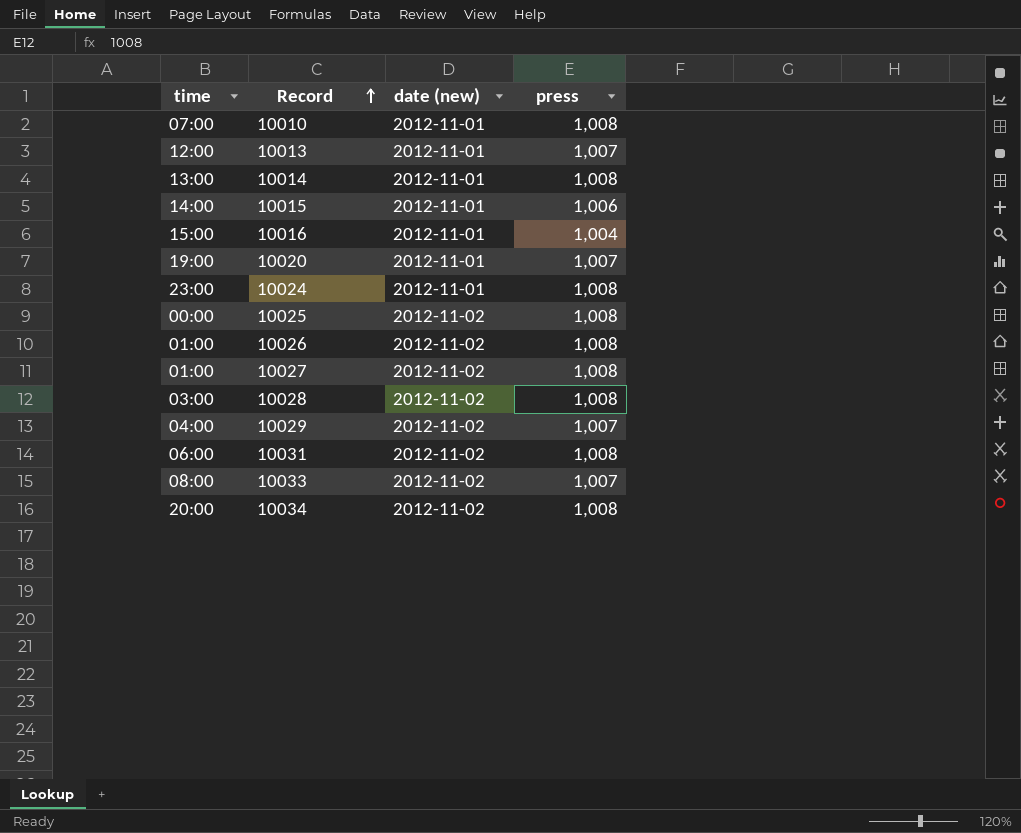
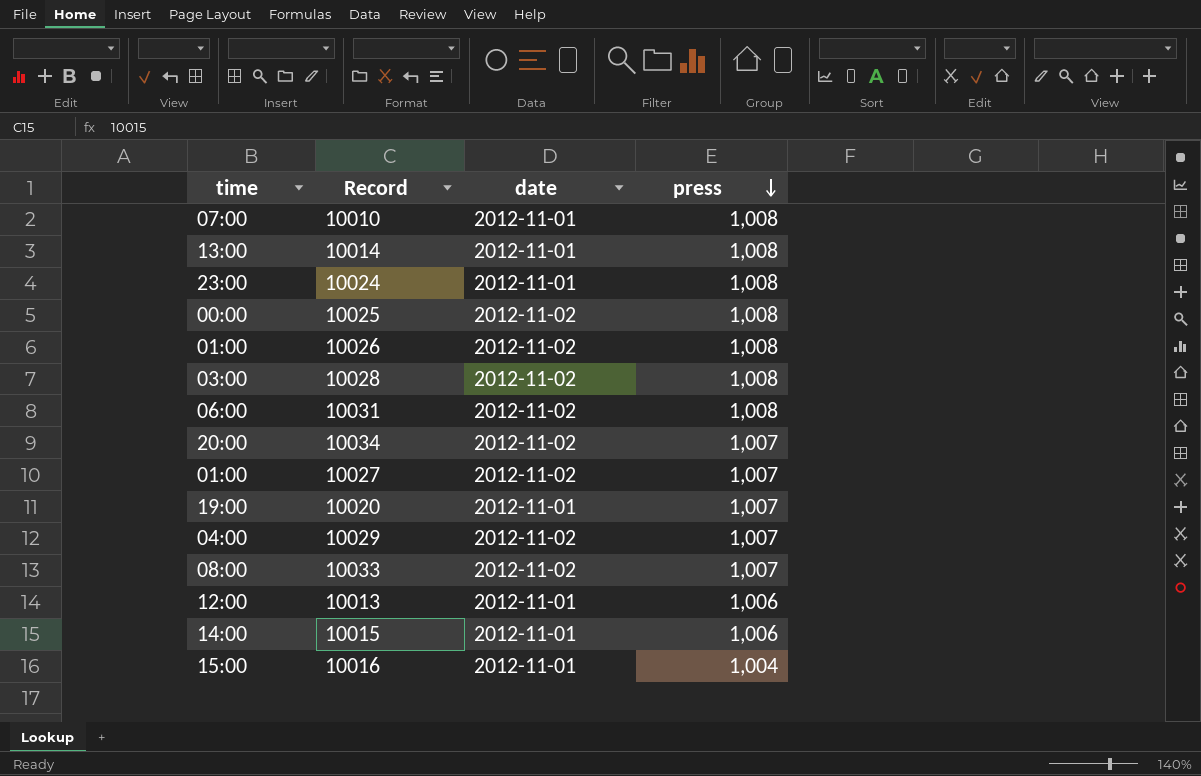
row order: Record ascending -> press descending
column name: date (new) -> date
10034 | press: 1,008 -> 1,007
10027 | press: 1,008 -> 1,007
10013 | press: 1,007 -> 1,006

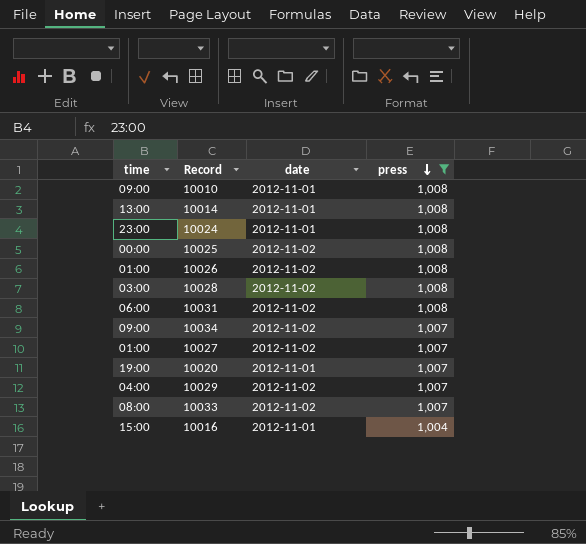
filter: none -> press != 1,006
10010 | time: 07:00 -> 09:00
10034 | time: 20:00 -> 09:00

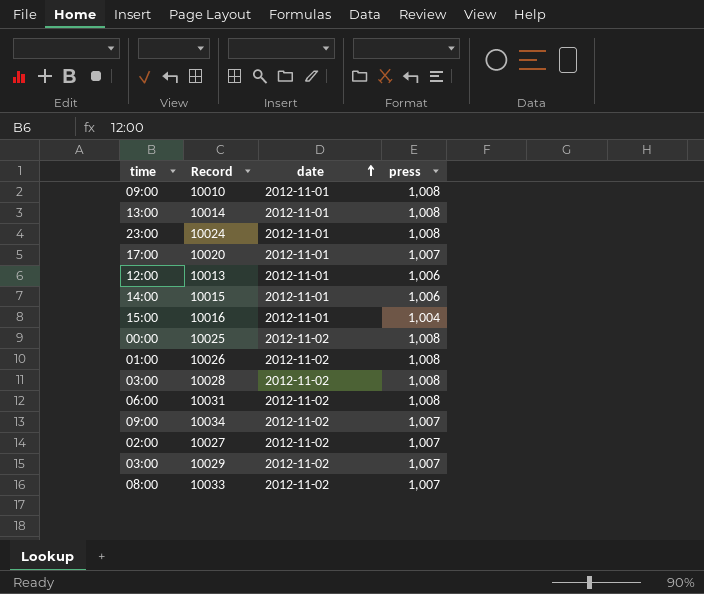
filter: press != 1,006 -> none
row order: press descending -> date ascending
10020 | time: 19:00 -> 17:00
10027 | time: 01:00 -> 02:00
10029 | time: 04:00 -> 03:00

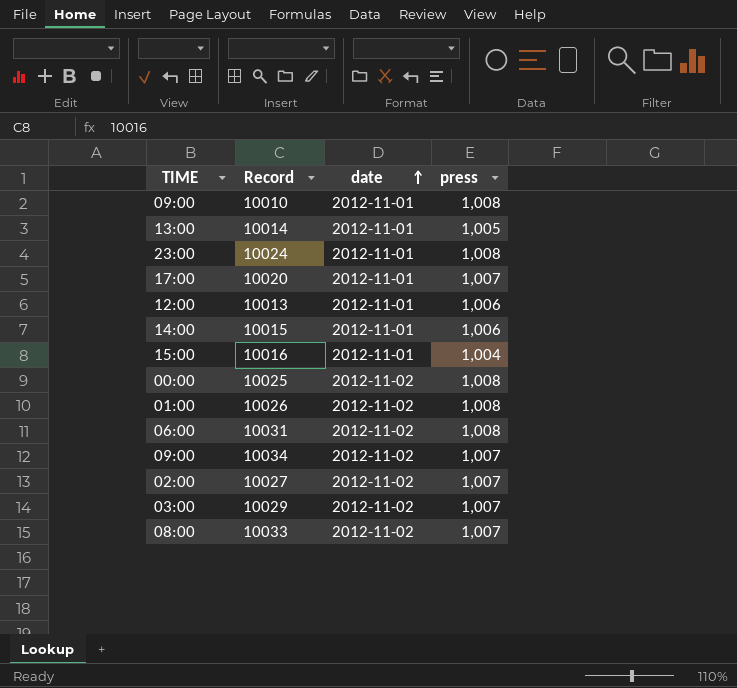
column name: time -> TIME
row 10028: 03:00 | 2012-11-02 | 1,008 -> none
10014 | press: 1,008 -> 1,005

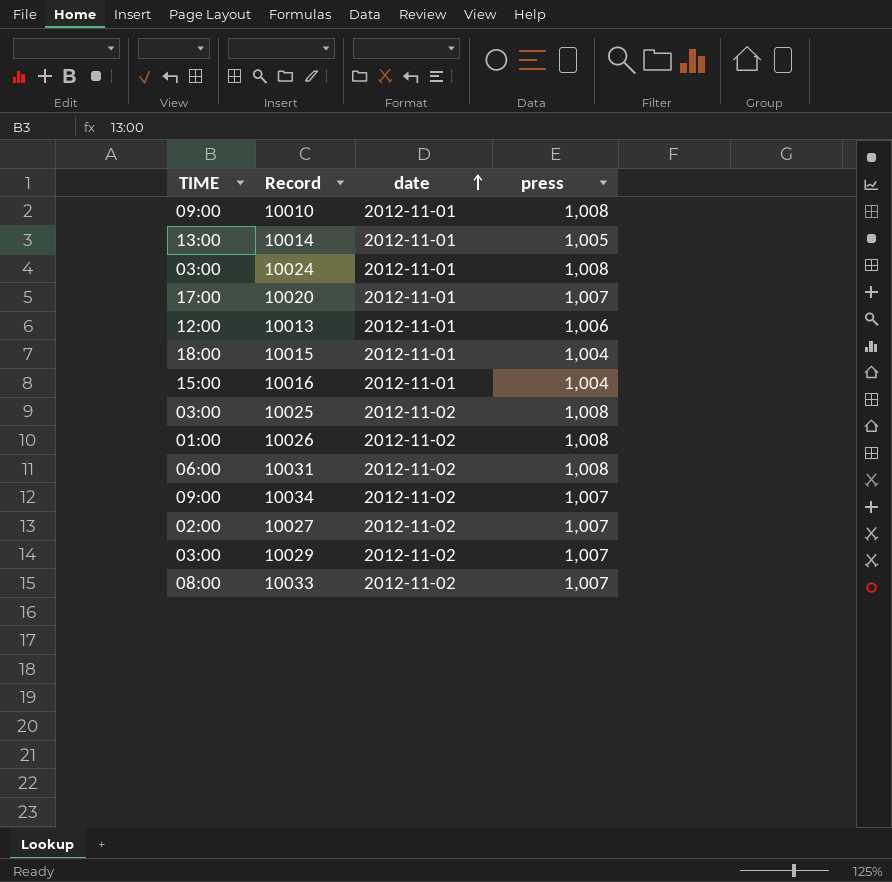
10024 | TIME: 23:00 -> 03:00
10015 | TIME: 14:00 -> 18:00
10015 | press: 1,006 -> 1,004
10025 | TIME: 00:00 -> 03:00

